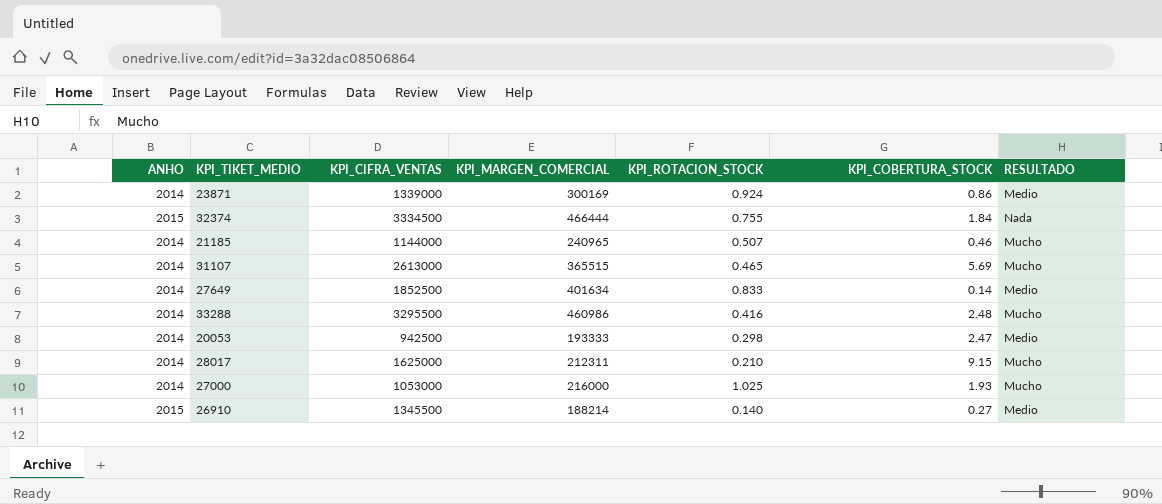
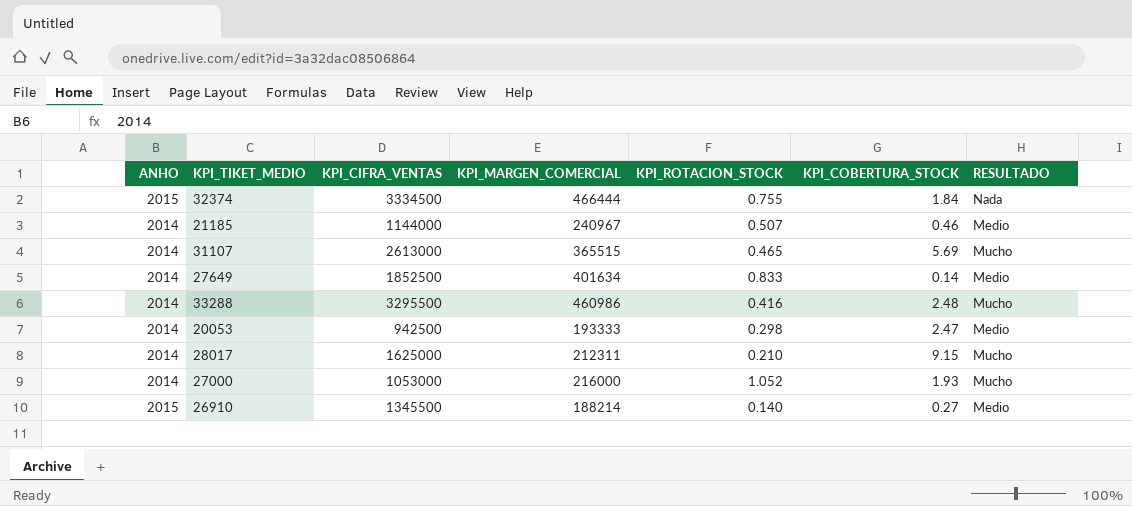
row 23871: 2014 | 1339000 | 300169 | 0.924 | 0.86 | Medio -> none
21185 | KPI_MARGEN_COMERCIAL: 240965 -> 240967
21185 | RESULTADO: Mucho -> Medio
27000 | KPI_ROTACION_STOCK: 1.025 -> 1.052

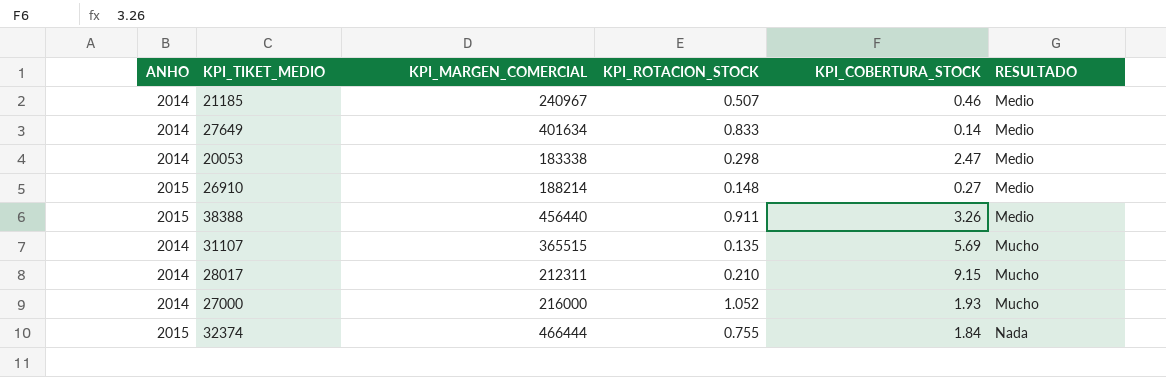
row order: none -> RESULTADO ascending
column KPI_CIFRA_VENTAS | position: 3 -> none
row 33288: 2014 | 3295500 | 460986 | 0.416 | 2.48 | Mucho -> none
20053 | KPI_MARGEN_COMERCIAL: 193333 -> 183338
26910 | KPI_ROTACION_STOCK: 0.140 -> 0.148
row 38388: none -> 2015 | 456440 | 0.911 | 3.26 | Medio
31107 | KPI_ROTACION_STOCK: 0.465 -> 0.135

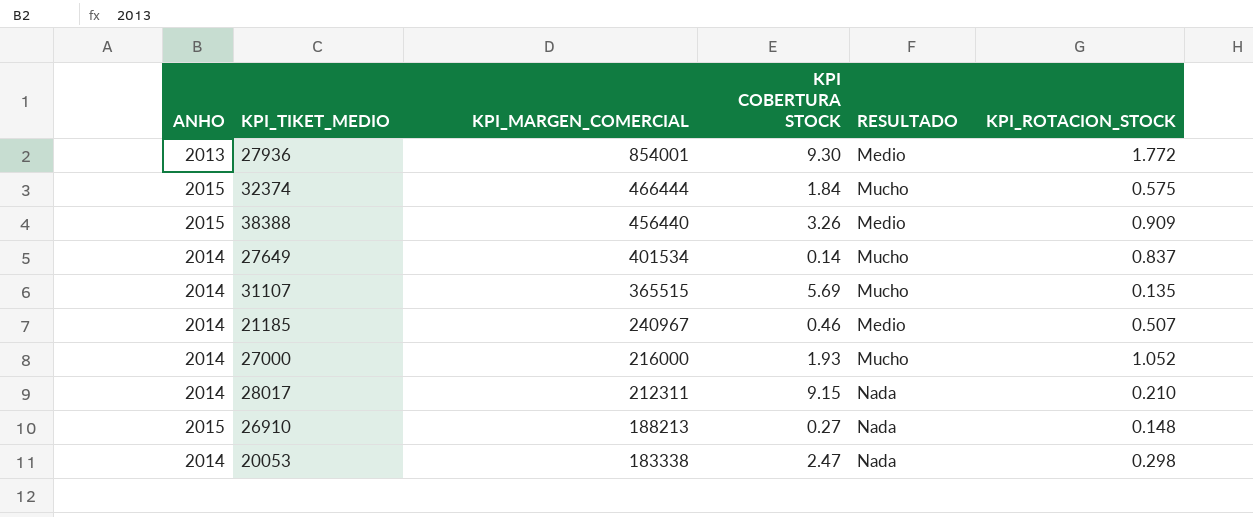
row order: RESULTADO ascending -> KPI_MARGEN_COMERCIAL descending
column name: KPI_COBERTURA_STOCK -> KPI COBERTURA STOCK
column KPI_ROTACION_STOCK | position: 4 -> 6
row 27936: none -> 2013 | 854001 | 9.30 | Medio | 1.772
32374 | RESULTADO: Nada -> Mucho
32374 | KPI_ROTACION_STOCK: 0.755 -> 0.575
38388 | KPI_ROTACION_STOCK: 0.911 -> 0.909
27649 | KPI_MARGEN_COMERCIAL: 401634 -> 401534
27649 | RESULTADO: Medio -> Mucho
27649 | KPI_ROTACION_STOCK: 0.833 -> 0.837
28017 | RESULTADO: Mucho -> Nada
26910 | KPI_MARGEN_COMERCIAL: 188214 -> 188213
26910 | RESULTADO: Medio -> Nada
20053 | RESULTADO: Medio -> Nada

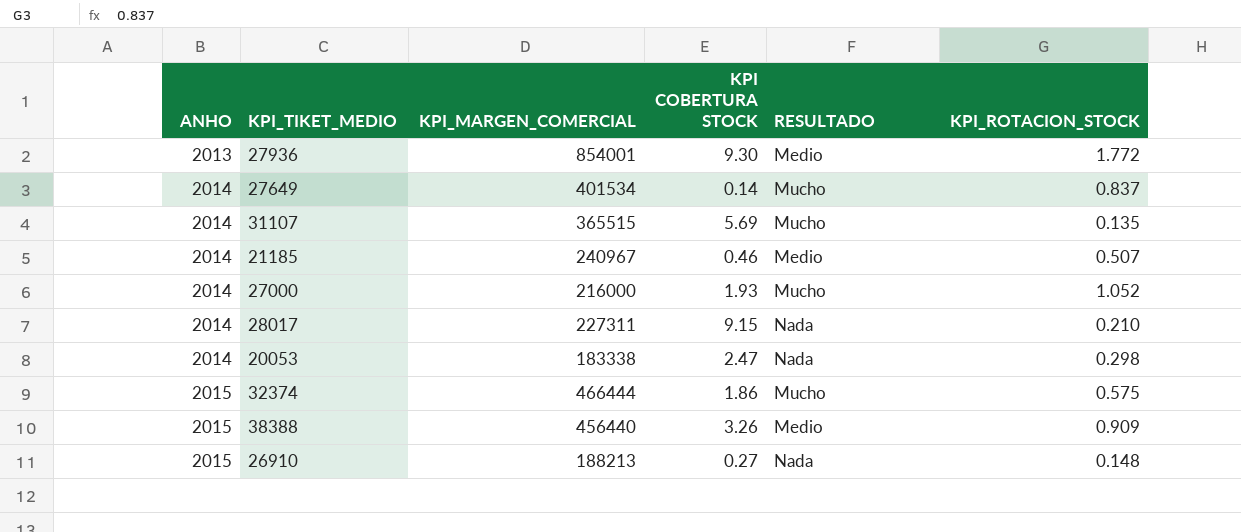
row order: KPI_MARGEN_COMERCIAL descending -> ANHO ascending
28017 | KPI_MARGEN_COMERCIAL: 212311 -> 227311
32374 | KPI COBERTURA STOCK: 1.84 -> 1.86

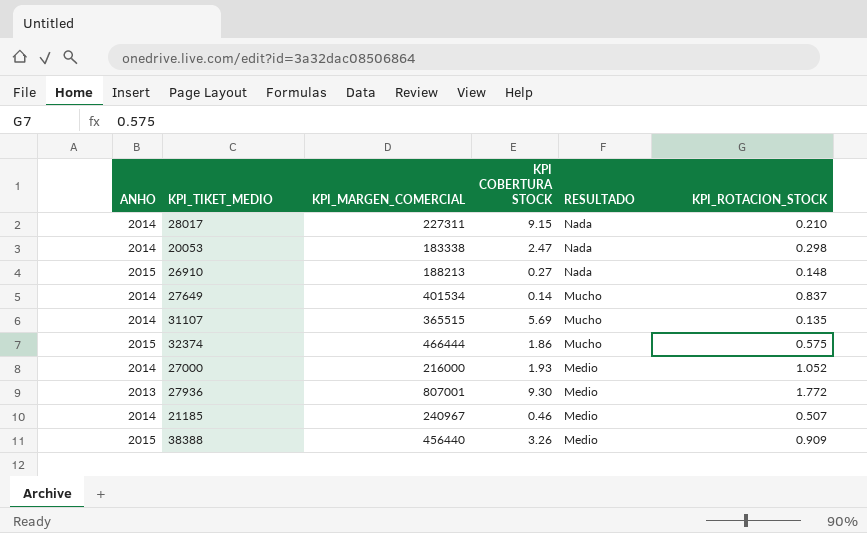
row order: ANHO ascending -> RESULTADO descending
27000 | RESULTADO: Mucho -> Medio
27936 | KPI_MARGEN_COMERCIAL: 854001 -> 807001

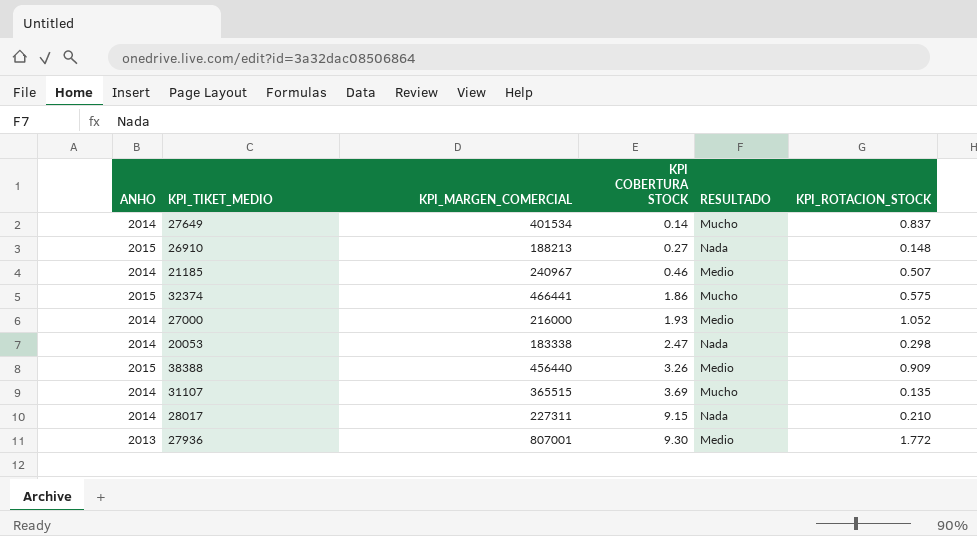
row order: RESULTADO descending -> KPI COBERTURA STOCK ascending
32374 | KPI_MARGEN_COMERCIAL: 466444 -> 466441
31107 | KPI COBERTURA STOCK: 5.69 -> 3.69

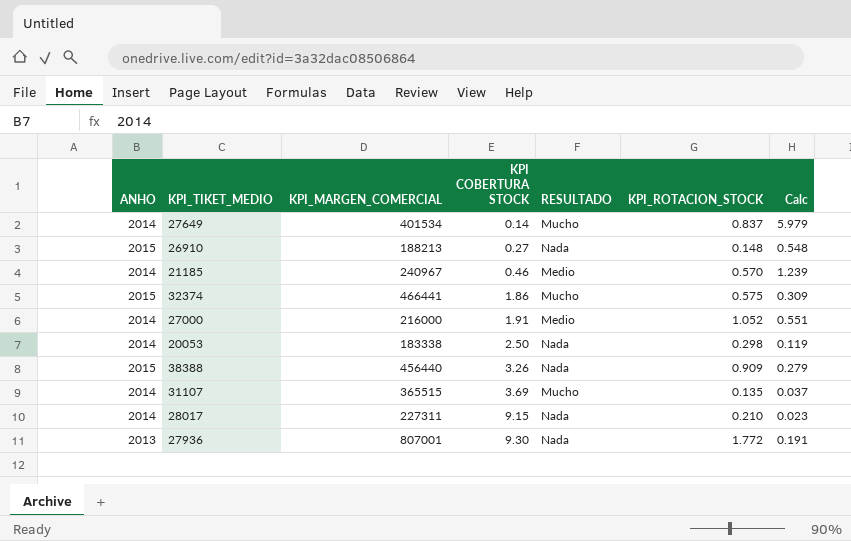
column Calc | formula: none -> [KPI_ROTACION_STOCK] / [KPI COBERTURA STOCK]
21185 | KPI_ROTACION_STOCK: 0.507 -> 0.570
27000 | KPI COBERTURA STOCK: 1.93 -> 1.91
20053 | KPI COBERTURA STOCK: 2.47 -> 2.50
38388 | RESULTADO: Medio -> Nada
27936 | RESULTADO: Medio -> Nada

